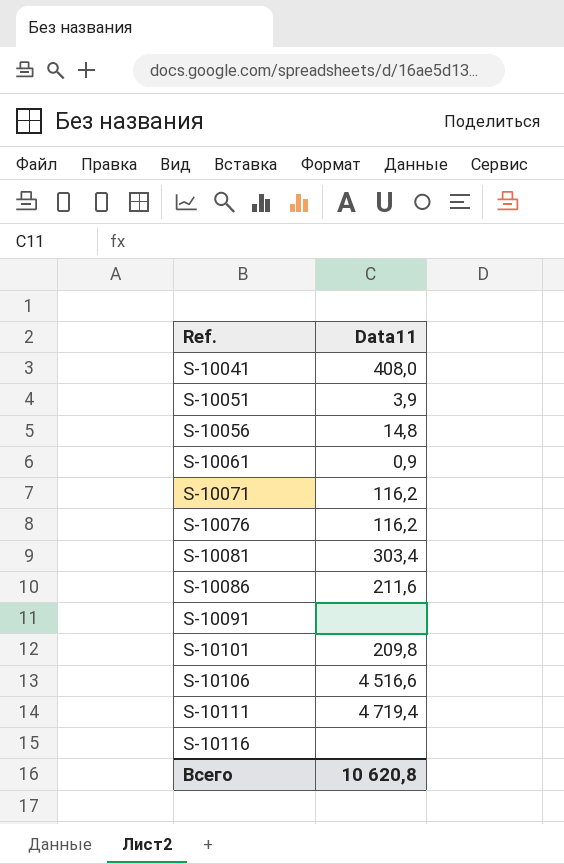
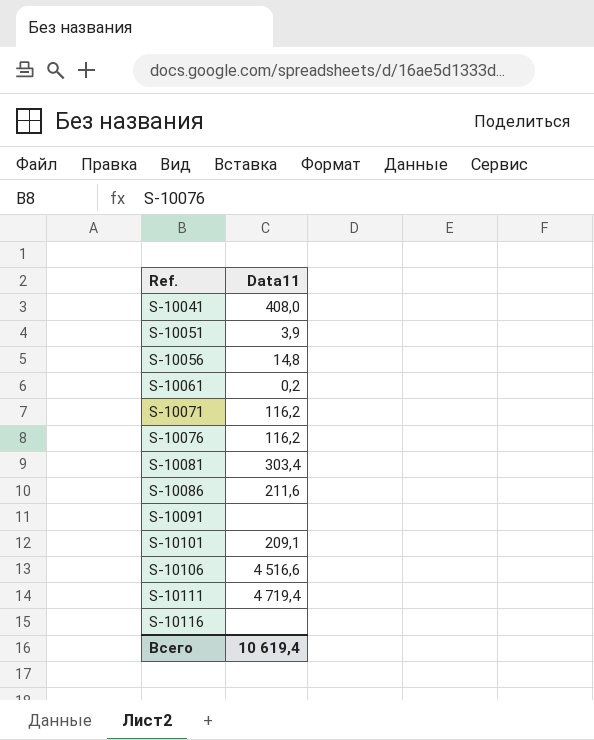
S-10061 | Data11: 0,9 -> 0,2
S-10101 | Data11: 209,8 -> 209,1
Всего | Data11: 10 620,8 -> 10 619,4

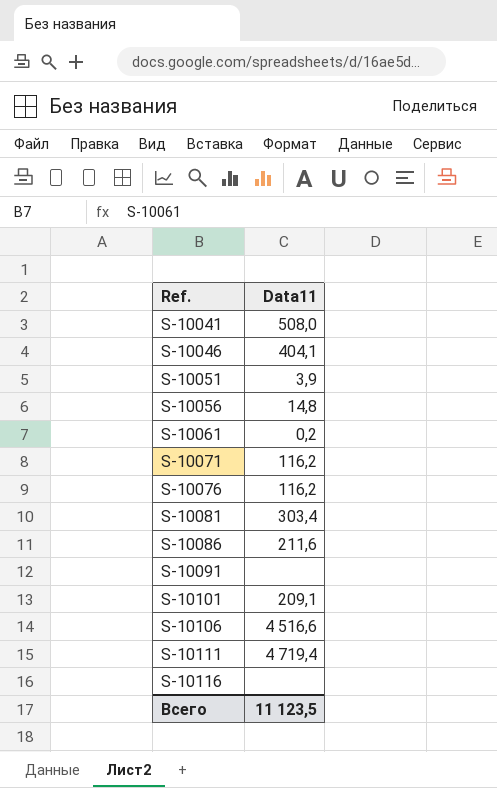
S-10041 | Data11: 408,0 -> 508,0
row S-10046: none -> 404,1
Всего | Data11: 10 619,4 -> 11 123,5

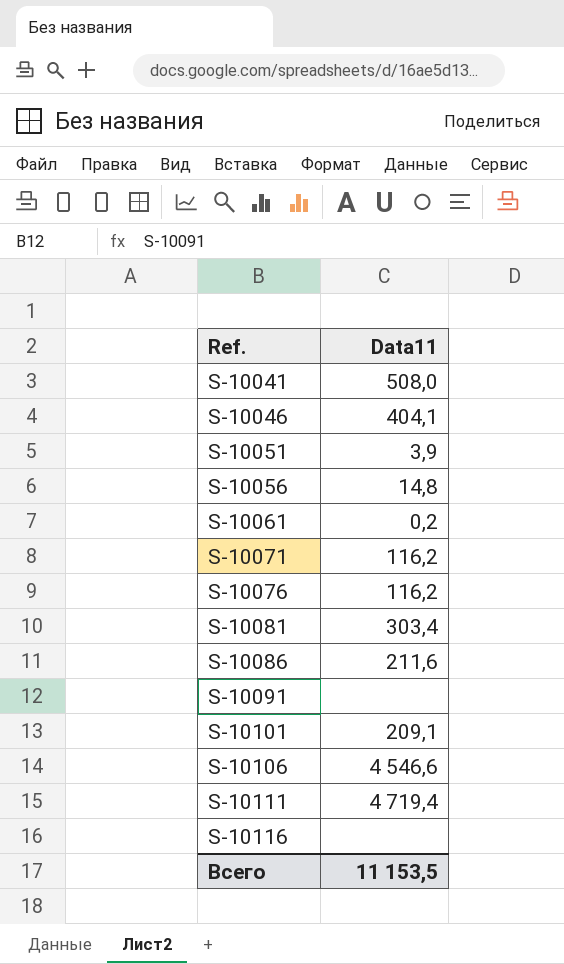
S-10106 | Data11: 4 516,6 -> 4 546,6
Всего | Data11: 11 123,5 -> 11 153,5

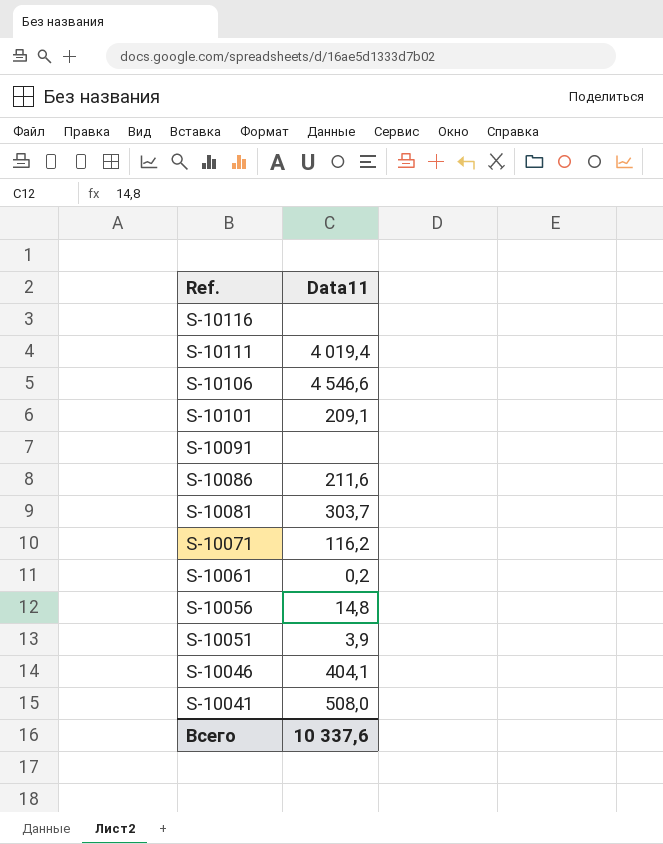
row order: Ref. ascending -> Ref. descending
row S-10076: 116,2 -> none
S-10111 | Data11: 4 719,4 -> 4 019,4
S-10081 | Data11: 303,4 -> 303,7
Всего | Data11: 11 153,5 -> 10 337,6

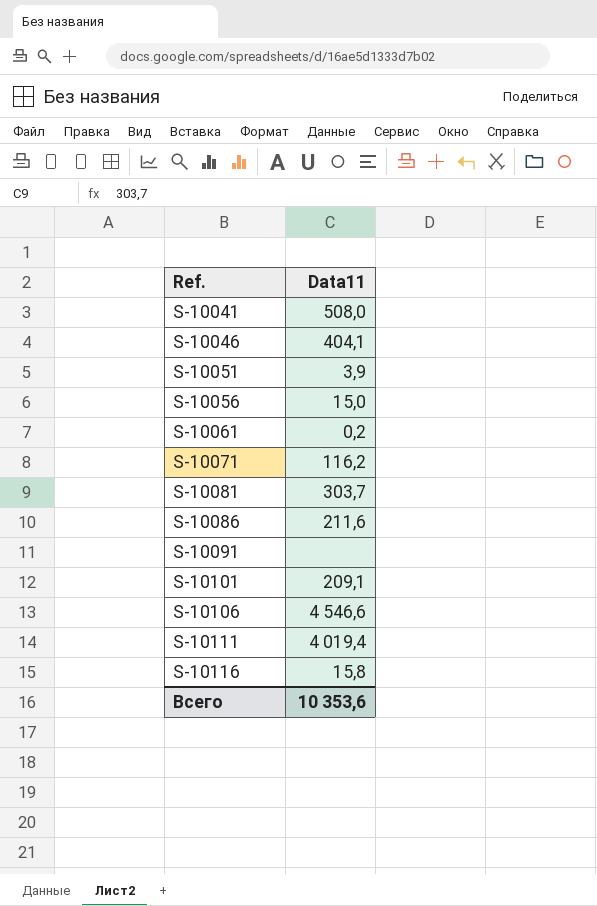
row order: Ref. descending -> Ref. ascending
S-10056 | Data11: 14,8 -> 15,0
S-10116 | Data11: none -> 15,8
Всего | Data11: 10 337,6 -> 10 353,6

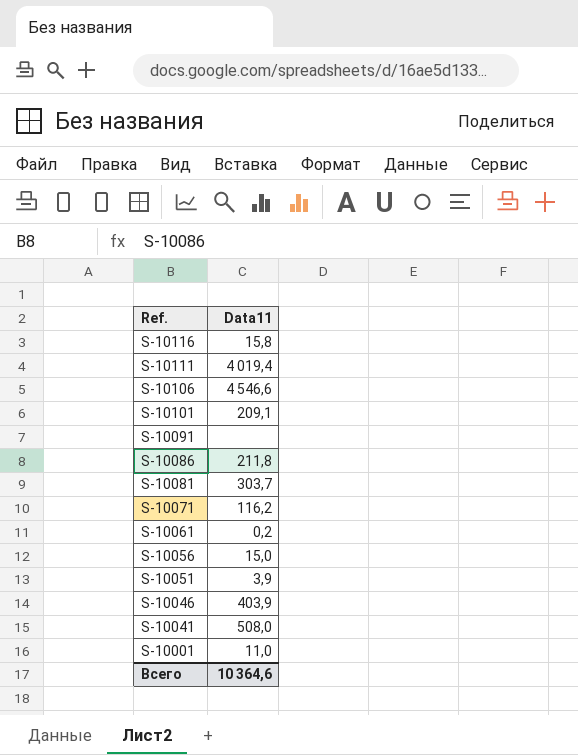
row order: Ref. ascending -> Ref. descending
S-10086 | Data11: 211,6 -> 211,8
S-10046 | Data11: 404,1 -> 403,9
row S-10001: none -> 11,0
Всего | Data11: 10 353,6 -> 10 364,6

